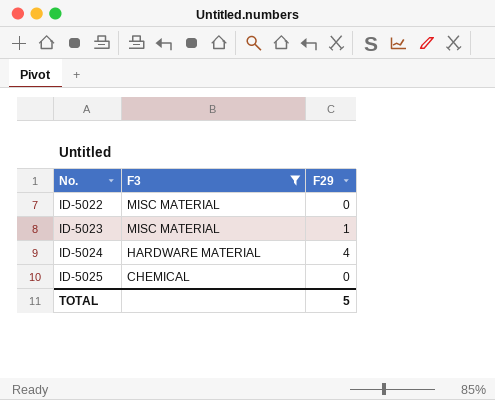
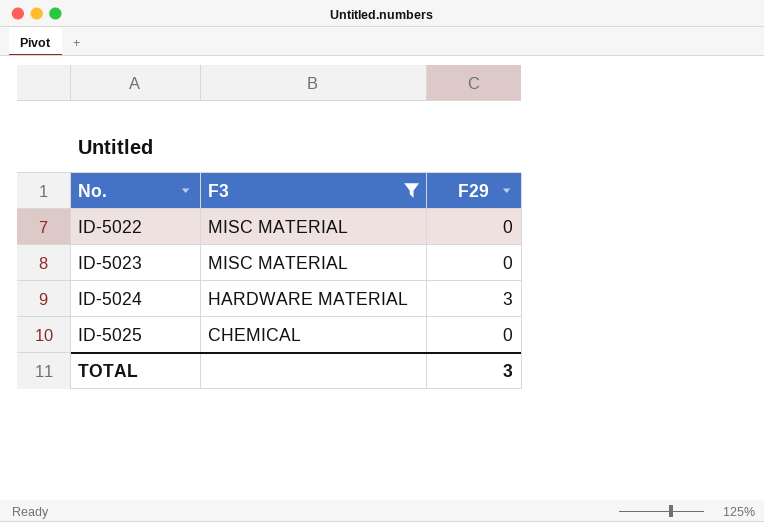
ID-5023 | F29: 1 -> 0
ID-5024 | F29: 4 -> 3
TOTAL | F29: 5 -> 3

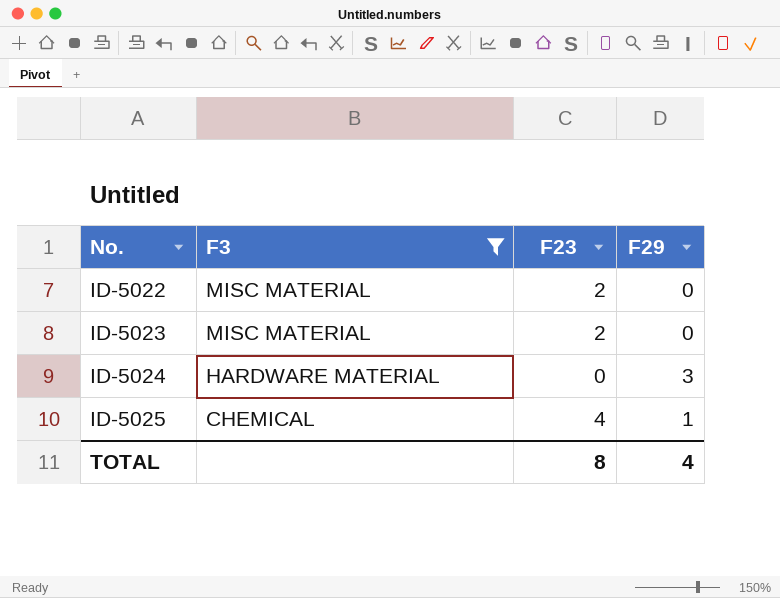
column F23 | position: none -> 3
ID-5025 | F29: 0 -> 1
TOTAL | F29: 3 -> 4

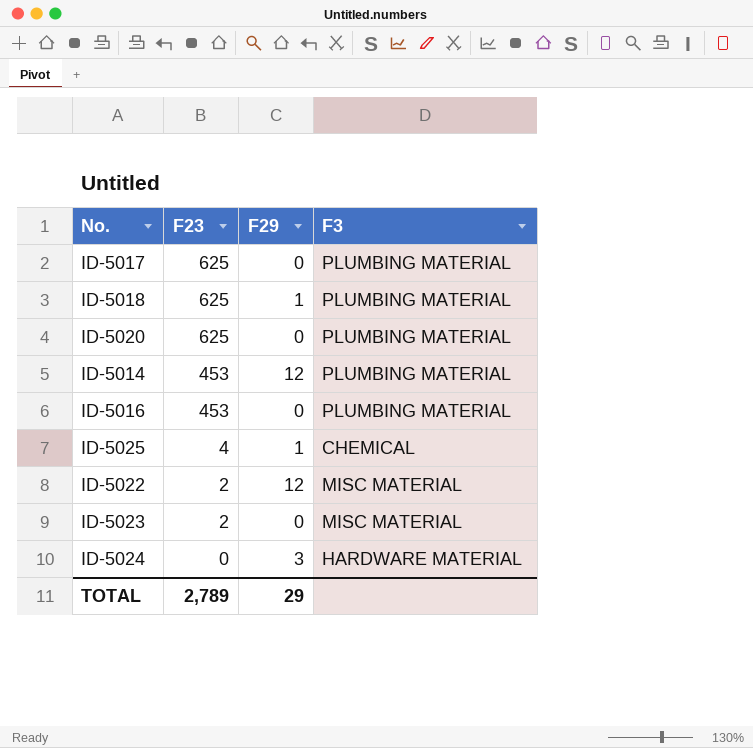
filter: F3 != PLUMBING MATERIAL -> none
row order: No. ascending -> F23 descending
column F3 | position: 2 -> 4
ID-5022 | F29: 0 -> 12
TOTAL | F23: 8 -> 2,789
TOTAL | F29: 4 -> 29

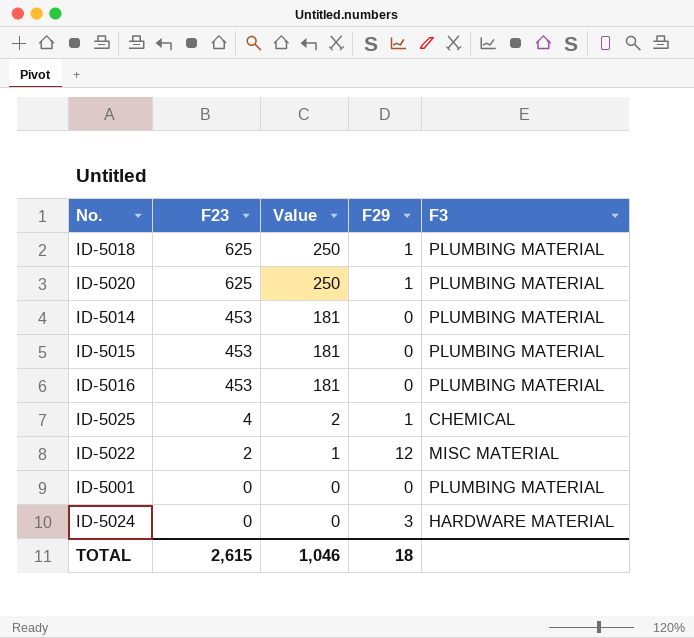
column Value | formula: none -> [F23] * 0.4
row ID-5017: 625 | 0 | PLUMBING MATERIAL -> none
row ID-5023: 2 | 0 | MISC MATERIAL -> none
ID-5020 | F29: 0 -> 1
ID-5014 | F29: 12 -> 0
row ID-5015: none -> 453 | 181 | 0 | PLUMBING MATERIAL
row ID-5001: none -> 0 | 0 | 0 | PLUMBING MATERIAL
TOTAL | F23: 2,789 -> 2,615
TOTAL | F29: 29 -> 18

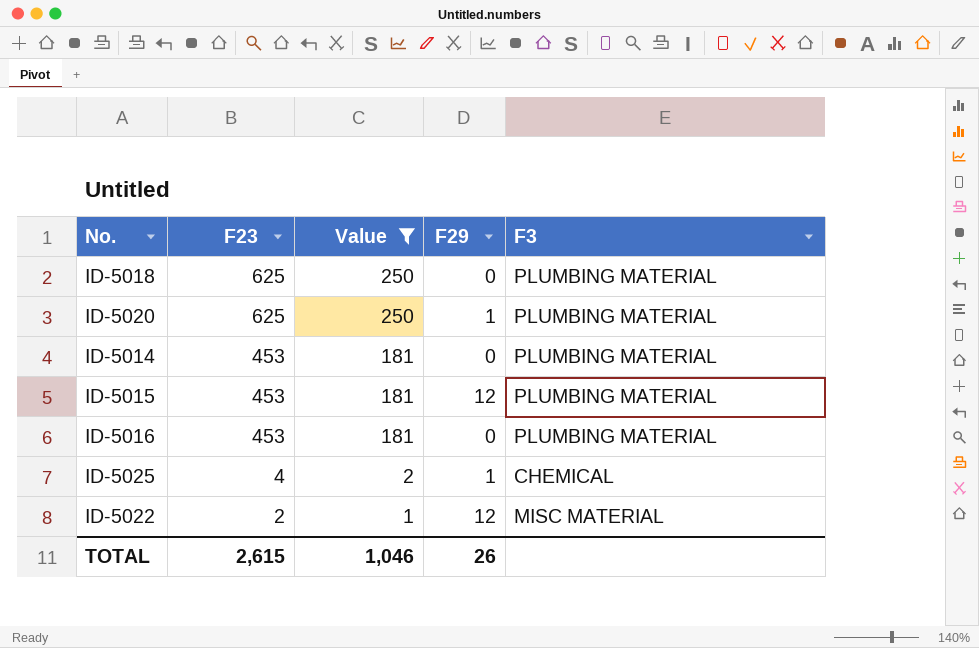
filter: none -> Value != 0
ID-5018 | F29: 1 -> 0
ID-5015 | F29: 0 -> 12
TOTAL | F29: 18 -> 26

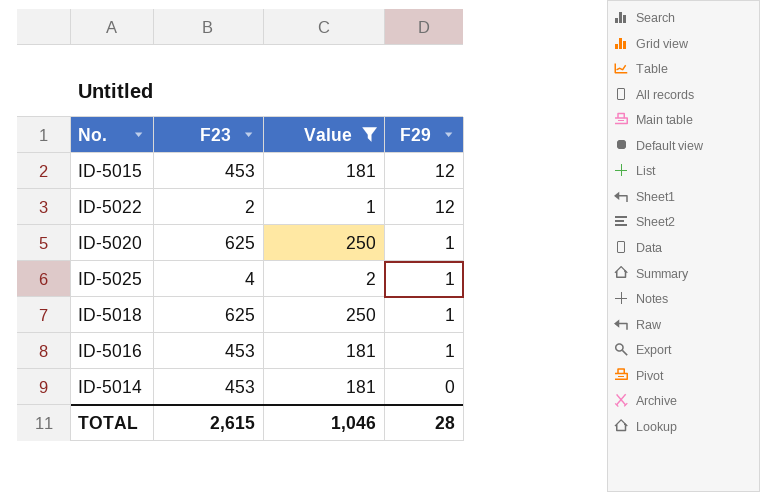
row order: F23 descending -> F29 descending
column F3 | position: 5 -> none
ID-5018 | F29: 0 -> 1
ID-5016 | F29: 0 -> 1
TOTAL | F29: 26 -> 28

